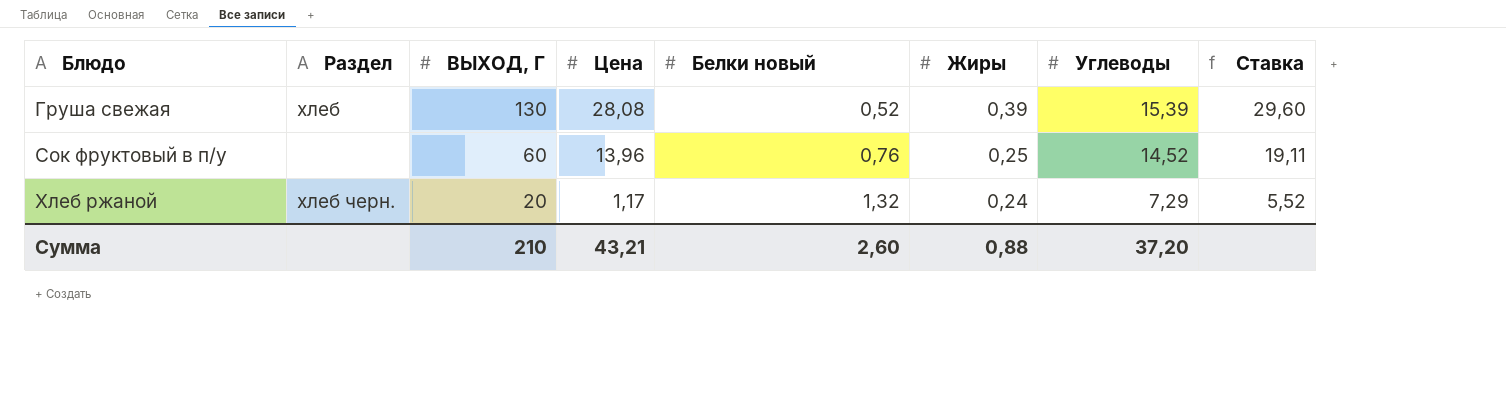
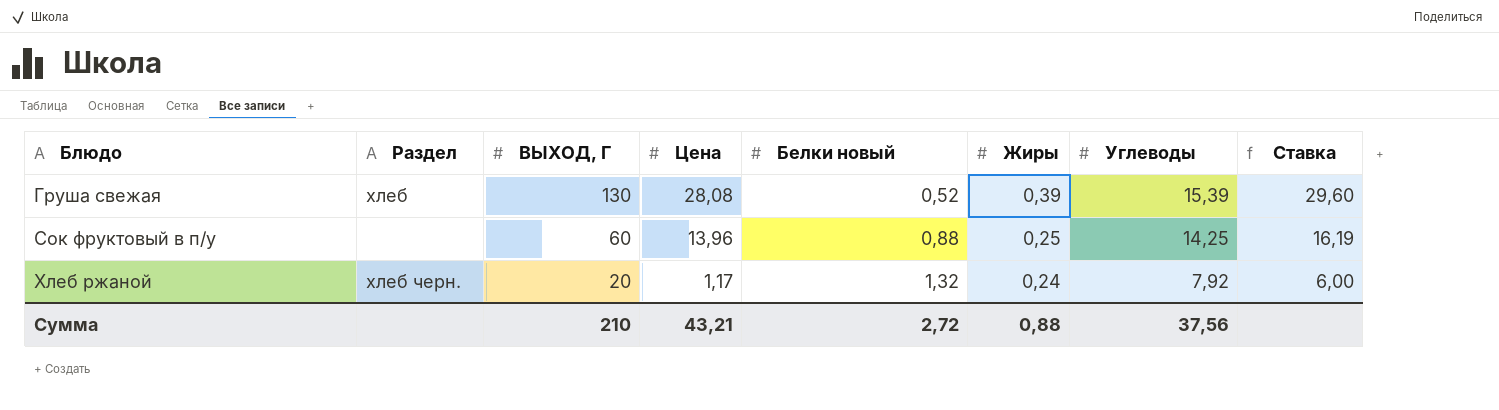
Сок фруктовый в п/у | Белки новый: 0,76 -> 0,88
Сок фруктовый в п/у | Углеводы: 14,52 -> 14,25
Сок фруктовый в п/у | Ставка: 19,11 -> 16,19
Хлеб ржаной | Углеводы: 7,29 -> 7,92
Хлеб ржаной | Ставка: 5,52 -> 6,00
Сумма | Белки новый: 2,60 -> 2,72
Сумма | Углеводы: 37,20 -> 37,56

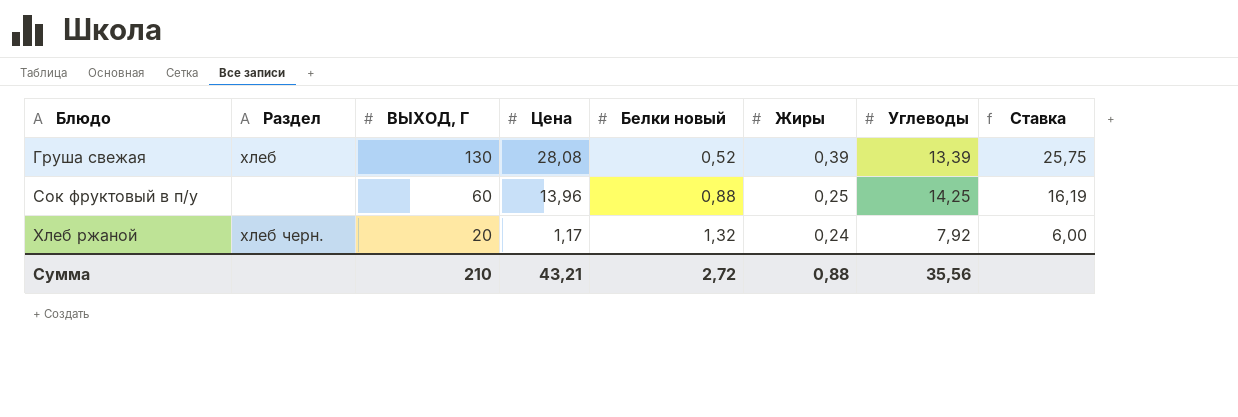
Груша свежая | Углеводы: 15,39 -> 13,39
Груша свежая | Ставка: 29,60 -> 25,75
Сумма | Углеводы: 37,56 -> 35,56

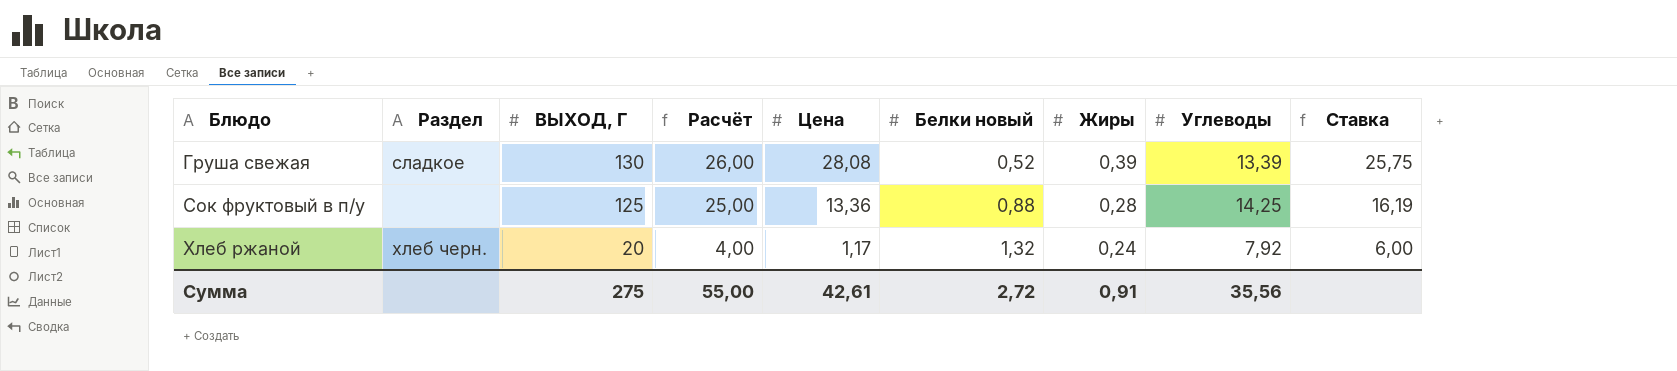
column Расчёт | formula: none -> [ВЫХОД, Г] * 0,2
Груша свежая | Раздел: хлеб -> сладкое
Сок фруктовый в п/у | ВЫХОД, Г: 60 -> 125
Сок фруктовый в п/у | Цена: 13,96 -> 13,36
Сок фруктовый в п/у | Жиры: 0,25 -> 0,28
Сумма | ВЫХОД, Г: 210 -> 275
Сумма | Цена: 43,21 -> 42,61
Сумма | Жиры: 0,88 -> 0,91

